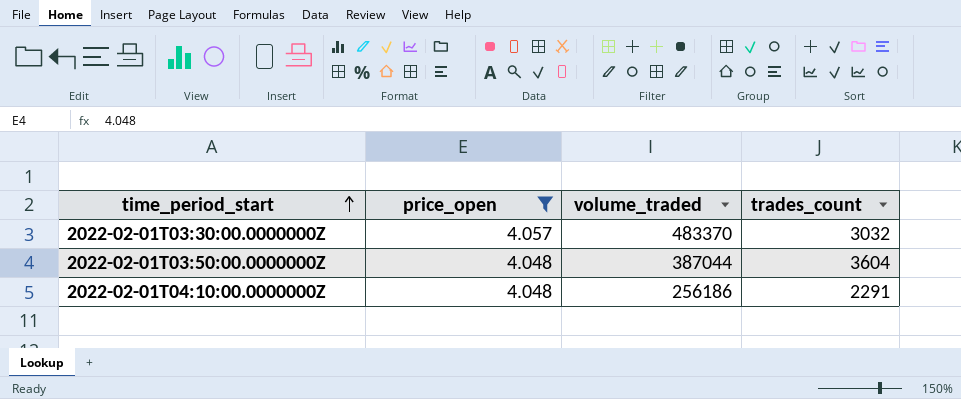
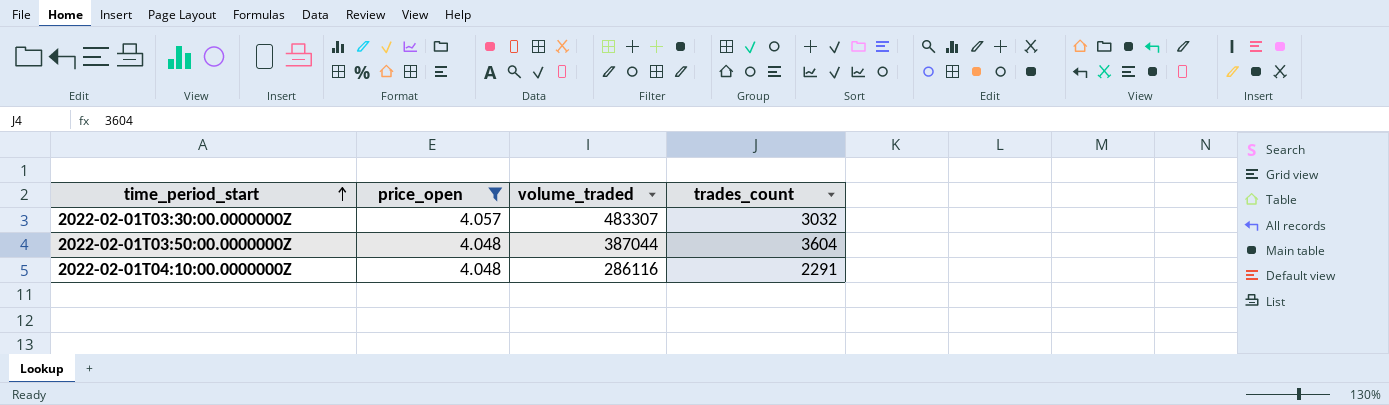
2022-02-01T03:30:00.0000000Z | volume_traded: 483370 -> 483307
2022-02-01T04:10:00.0000000Z | volume_traded: 256186 -> 286116

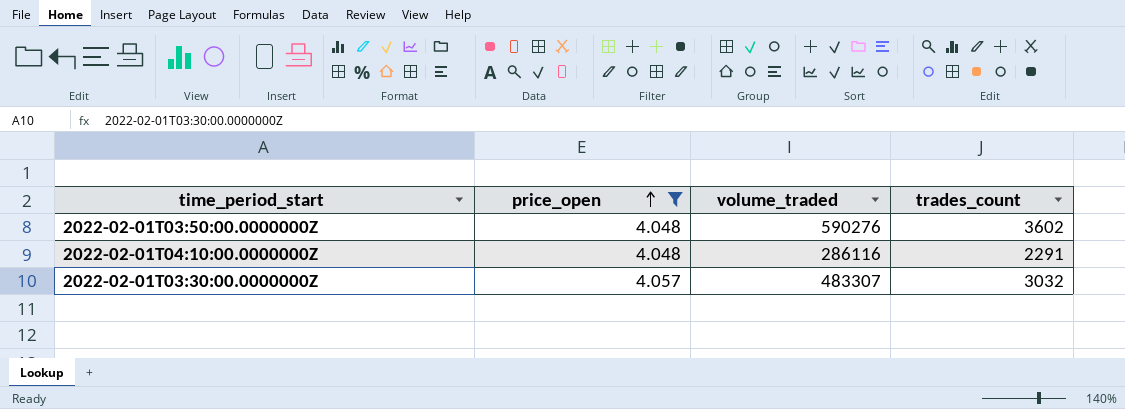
row order: time_period_start ascending -> price_open ascending
2022-02-01T03:50:00.0000000Z | volume_traded: 387044 -> 590276
2022-02-01T03:50:00.0000000Z | trades_count: 3604 -> 3602

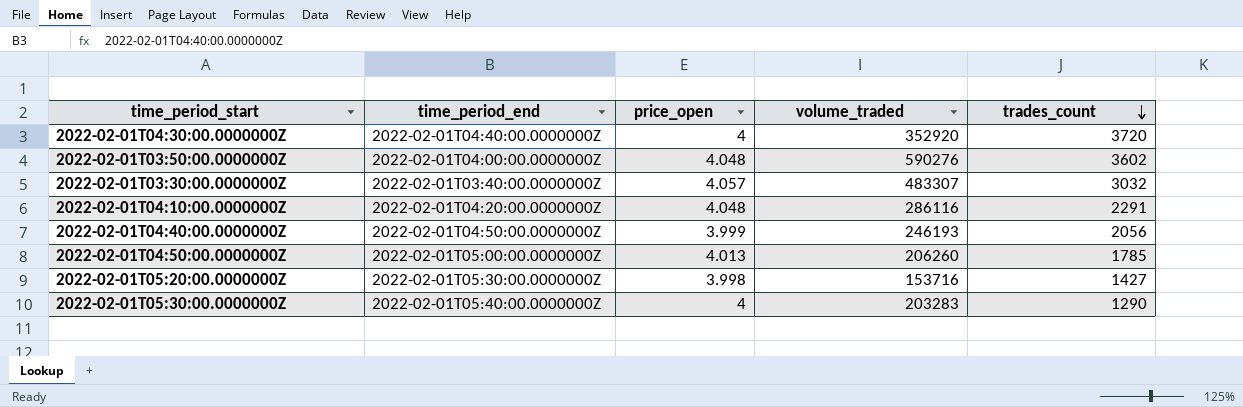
filter: price_open >= 4.048 -> none
row order: price_open ascending -> trades_count descending
column time_period_end | position: none -> 2

